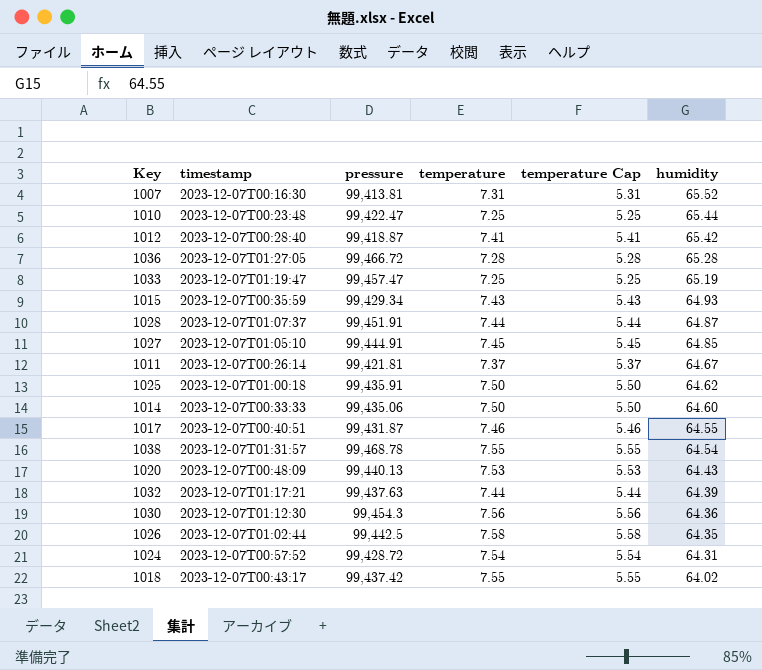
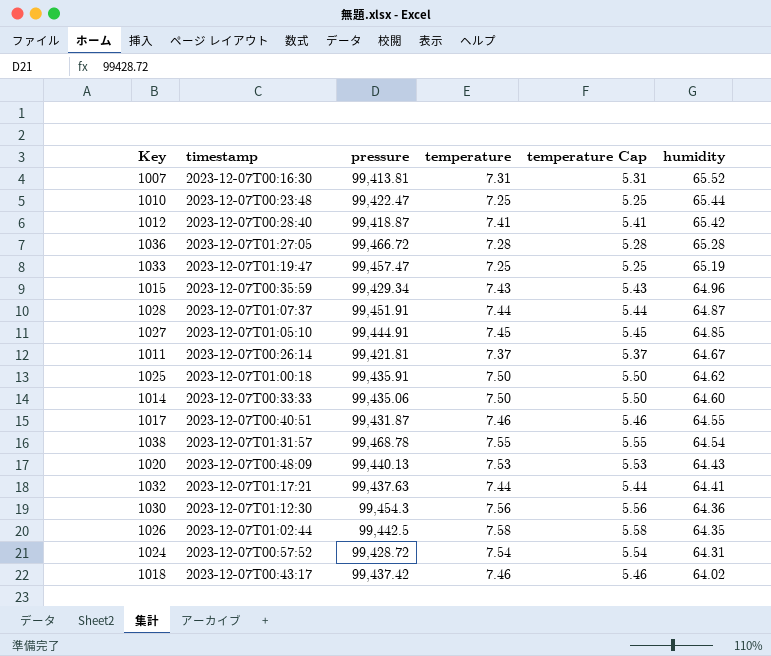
1015 | humidity: 64.93 -> 64.96
1032 | humidity: 64.39 -> 64.41
1018 | temperature: 7.55 -> 7.46
1018 | temperature Cap: 5.55 -> 5.46

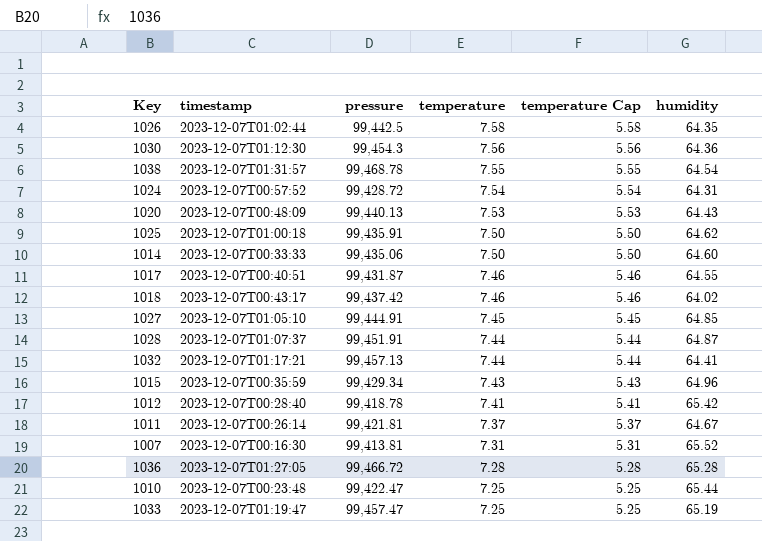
row order: humidity descending -> temperature descending
1032 | pressure: 99,437.63 -> 99,457.13
1012 | pressure: 99,418.87 -> 99,418.78

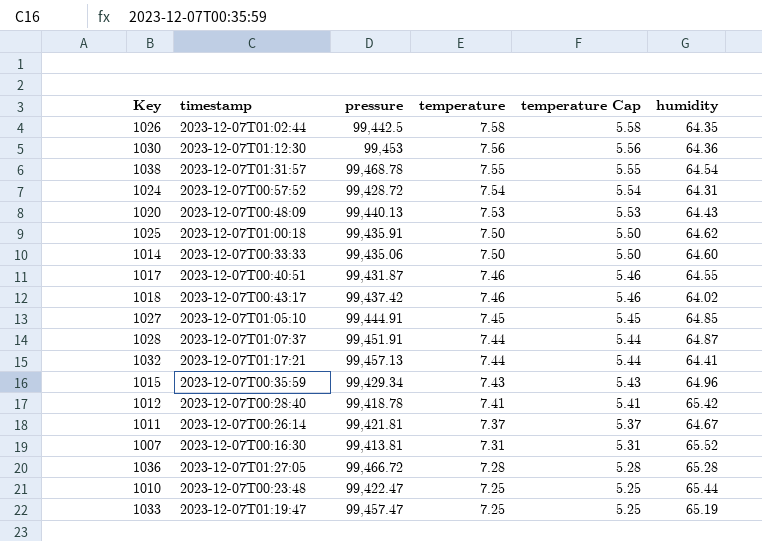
1030 | pressure: 99,454.3 -> 99,453

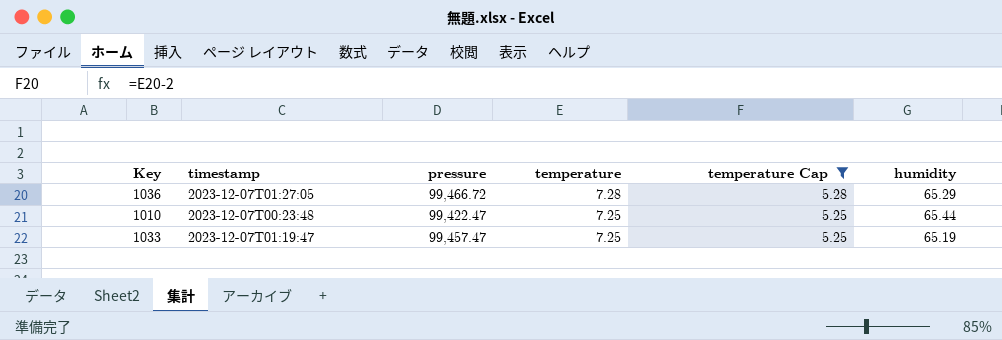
filter: none -> temperature Cap <= 5.28
1036 | humidity: 65.28 -> 65.29

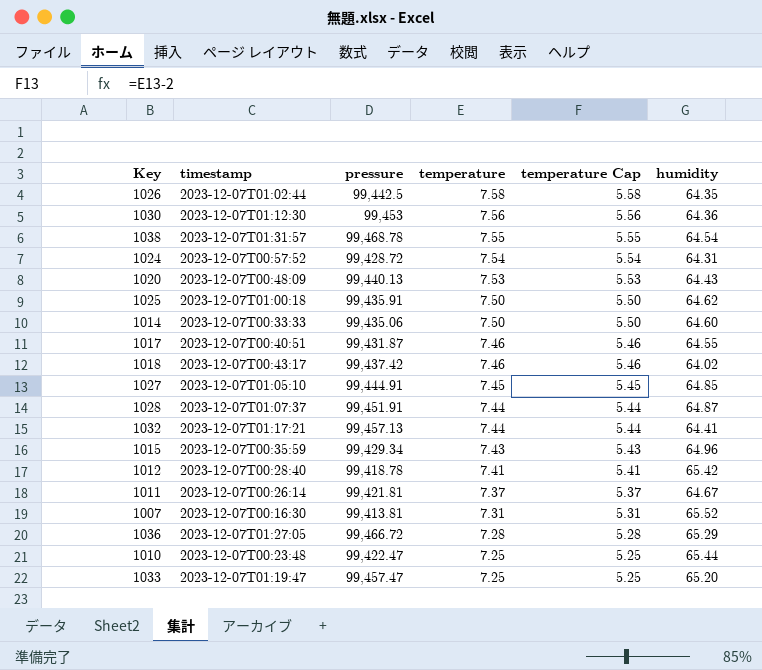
filter: temperature Cap <= 5.28 -> none
1033 | humidity: 65.19 -> 65.20

